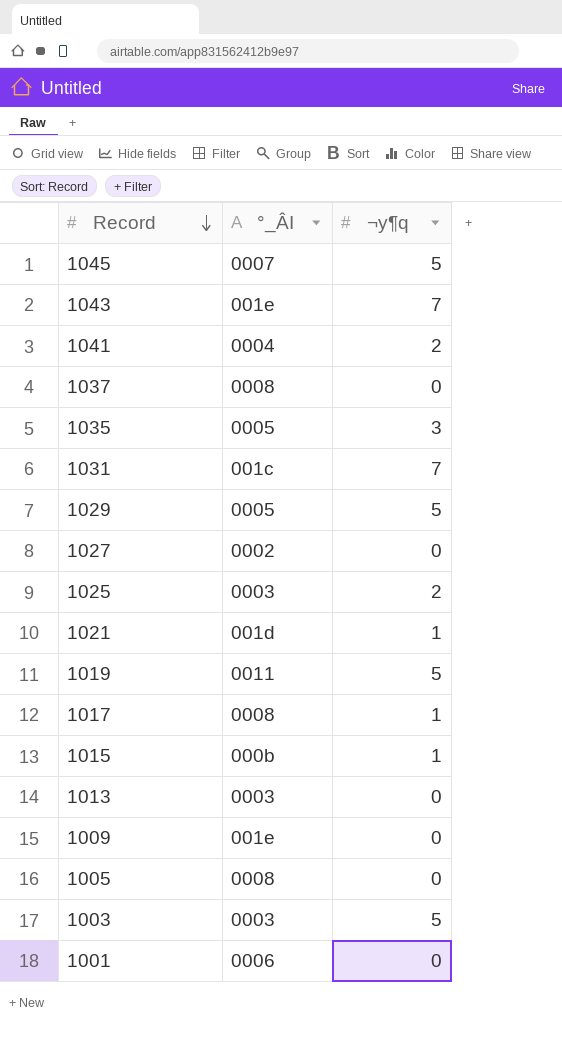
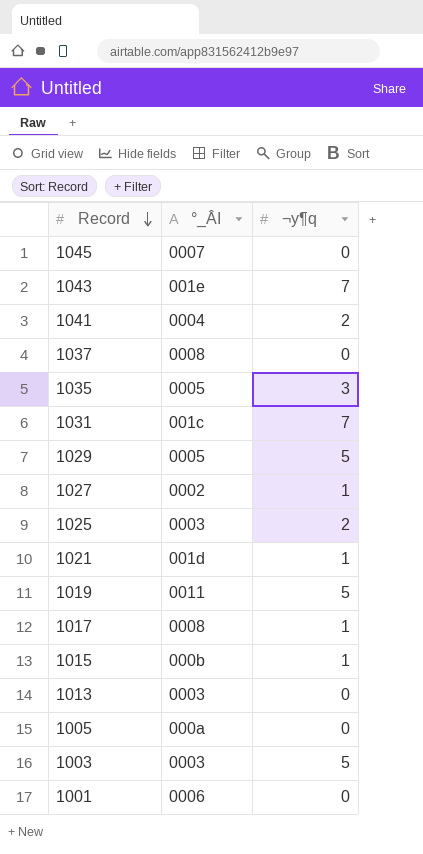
row 1009: 001e | 0 -> none
1045 | ¬y¶q: 5 -> 0
1027 | ¬y¶q: 0 -> 1
1005 | °_ÂI: 0008 -> 000a

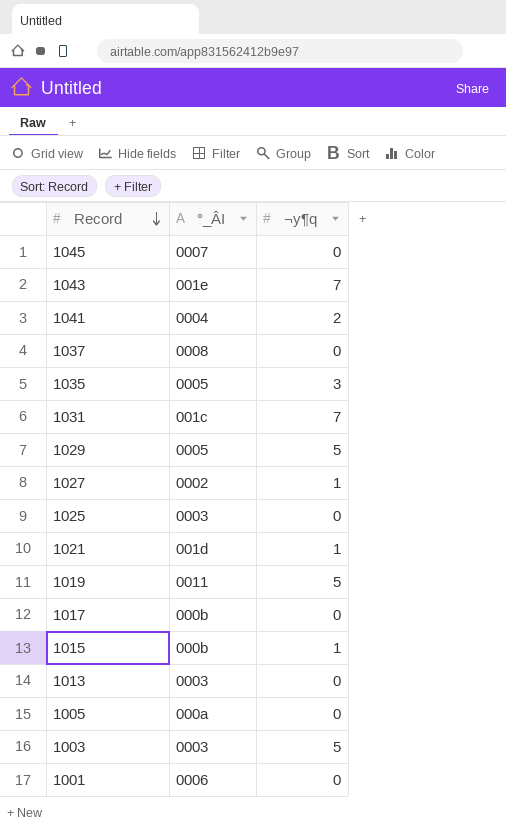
1025 | ¬y¶q: 2 -> 0
1017 | °_ÂI: 0008 -> 000b
1017 | ¬y¶q: 1 -> 0

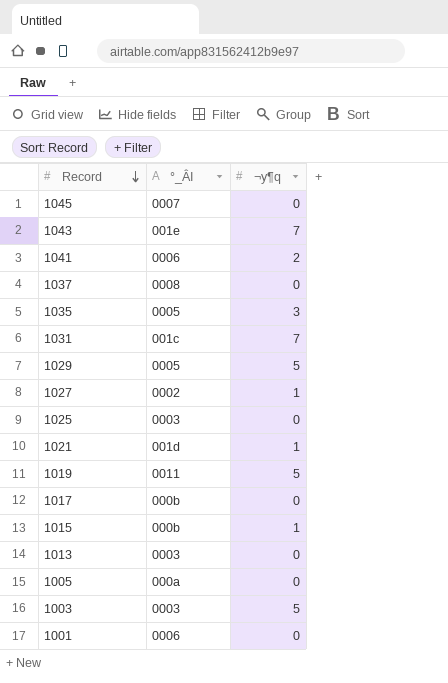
1041 | °_ÂI: 0004 -> 0006

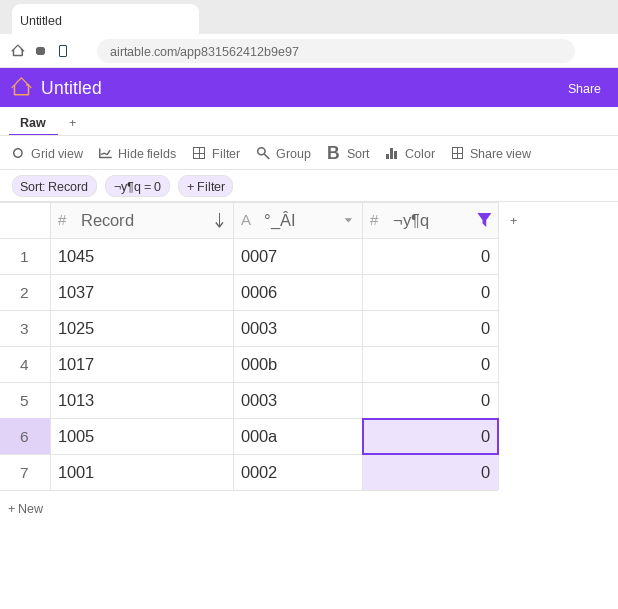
filter: none -> ¬y¶q = 0
1037 | °_ÂI: 0008 -> 0006
1001 | °_ÂI: 0006 -> 0002

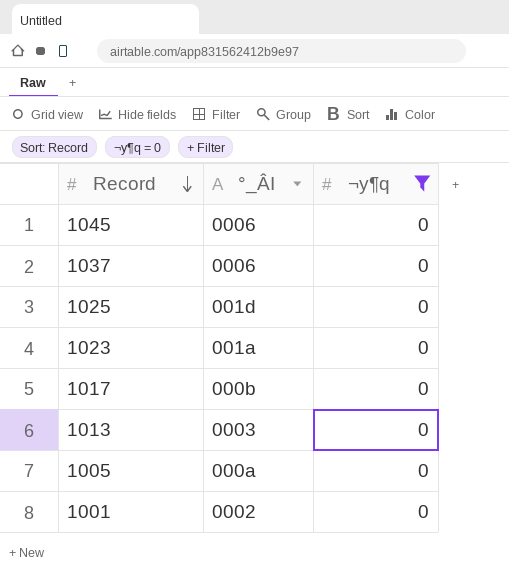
1045 | °_ÂI: 0007 -> 0006
1025 | °_ÂI: 0003 -> 001d
row 1023: none -> 001a | 0

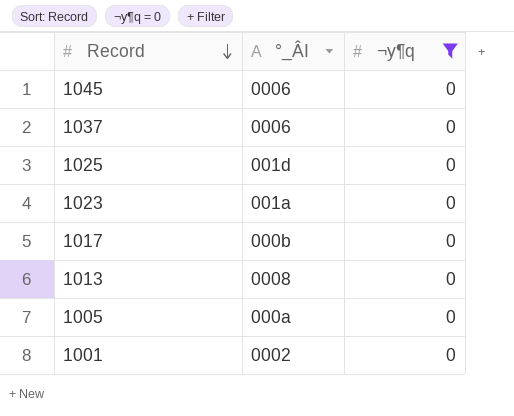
1013 | °_ÂI: 0003 -> 0008

